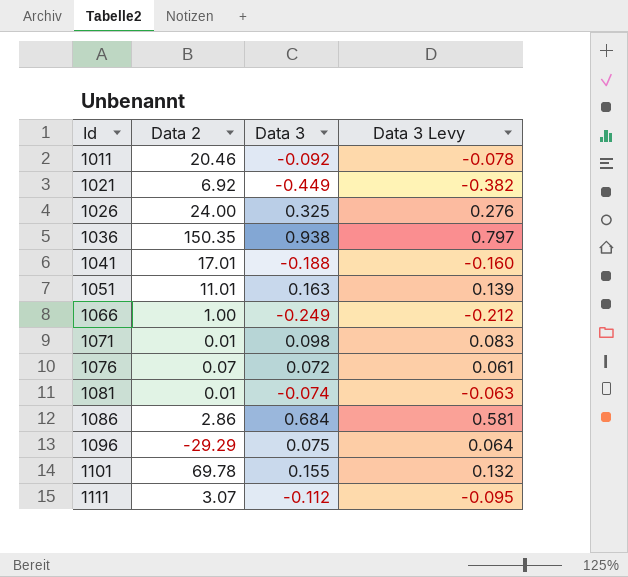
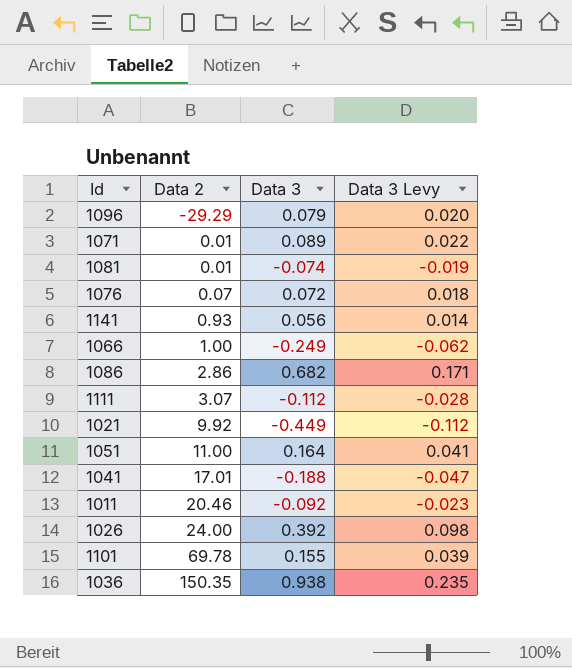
row order: Id ascending -> Data 2 ascending
column Data 3 Levy | formula: [Data 3] * 0.85 -> [Data 3] * 0.25
1096 | Data 3: 0.075 -> 0.079
1071 | Data 3: 0.098 -> 0.089
row 1141: none -> 0.93 | 0.056 | 0.014
1086 | Data 3: 0.684 -> 0.682
1021 | Data 2: 6.92 -> 9.92
1051 | Data 2: 11.01 -> 11.00
1051 | Data 3: 0.163 -> 0.164
1026 | Data 3: 0.325 -> 0.392

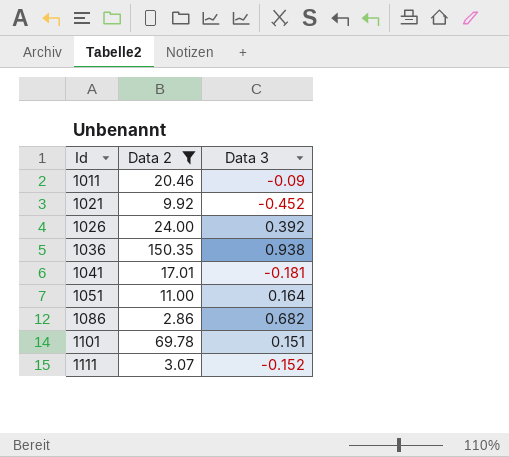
filter: none -> Data 2 >= 2.86
row order: Data 2 ascending -> Id ascending
column Data 3 Levy | formula: [Data 3] * 0.25 -> none
1011 | Data 3: -0.092 -> -0.09
1021 | Data 3: -0.449 -> -0.452
1041 | Data 3: -0.188 -> -0.181
1101 | Data 3: 0.155 -> 0.151
1111 | Data 3: -0.112 -> -0.152

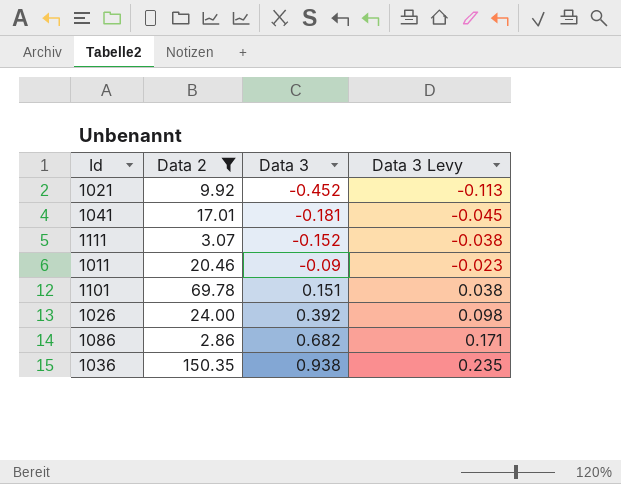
row order: Id ascending -> Data 3 ascending
column Data 3 Levy | formula: none -> [Data 3] * 0.25
row 1051: 11.00 | 0.164 -> none

